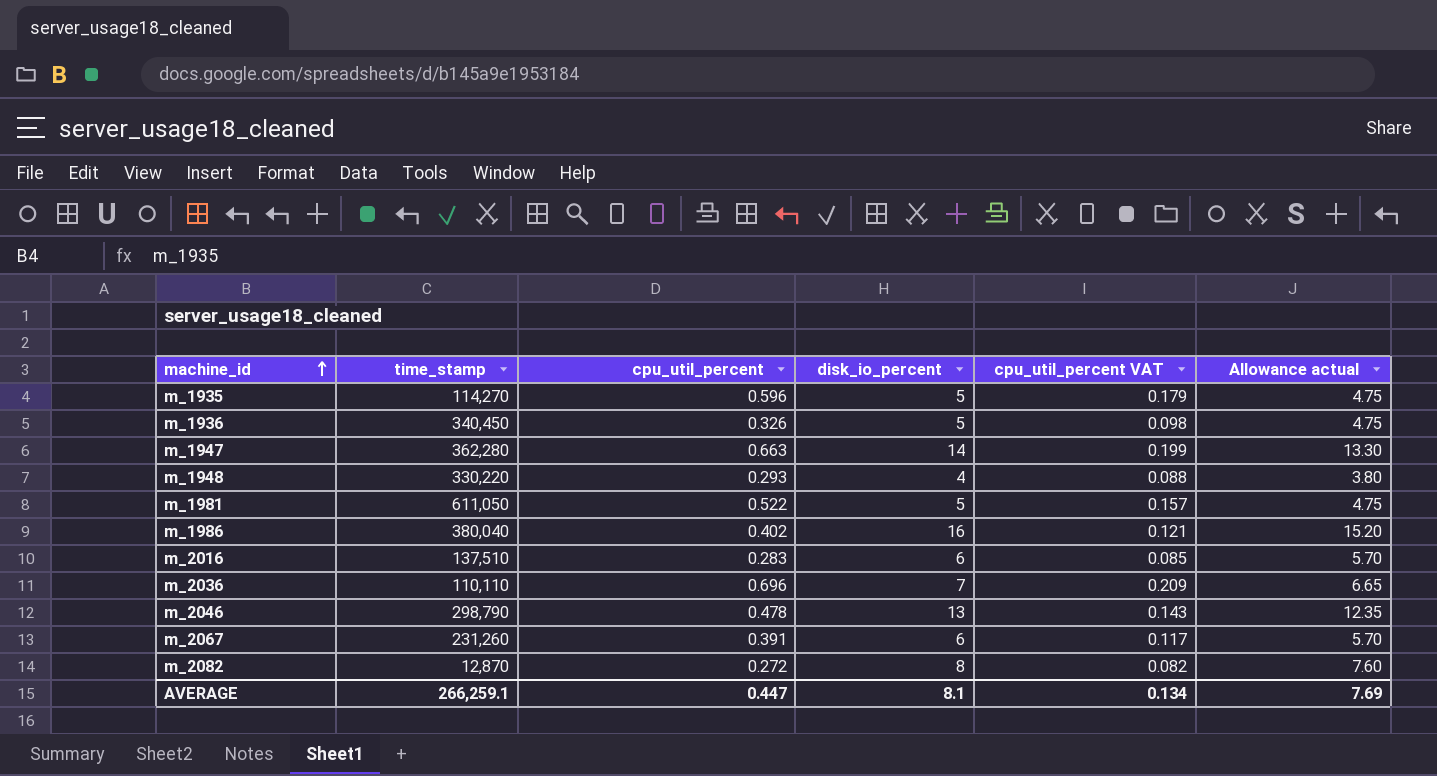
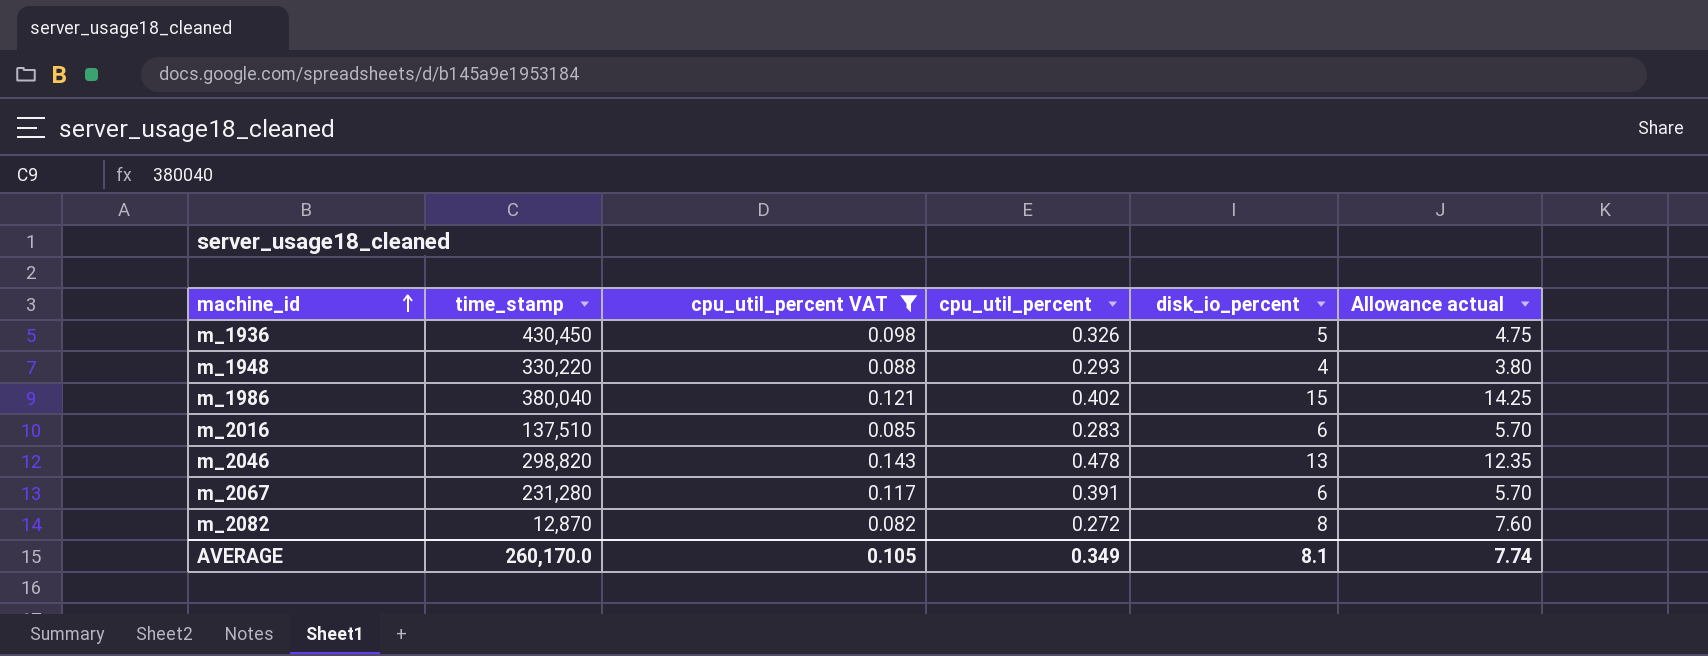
filter: none -> cpu_util_percent VAT <= 0.143
column cpu_util_percent VAT | position: 5 -> 3
m_1936 | time_stamp: 340,450 -> 430,450
m_1986 | disk_io_percent: 16 -> 15
m_1986 | Allowance actual: 15.20 -> 14.25
m_2046 | time_stamp: 298,790 -> 298,820
m_2067 | time_stamp: 231,260 -> 231,280
AVERAGE | time_stamp: 266,259.1 -> 260,170.0
AVERAGE | cpu_util_percent VAT: 0.134 -> 0.105
AVERAGE | cpu_util_percent: 0.447 -> 0.349
AVERAGE | Allowance actual: 7.69 -> 7.74

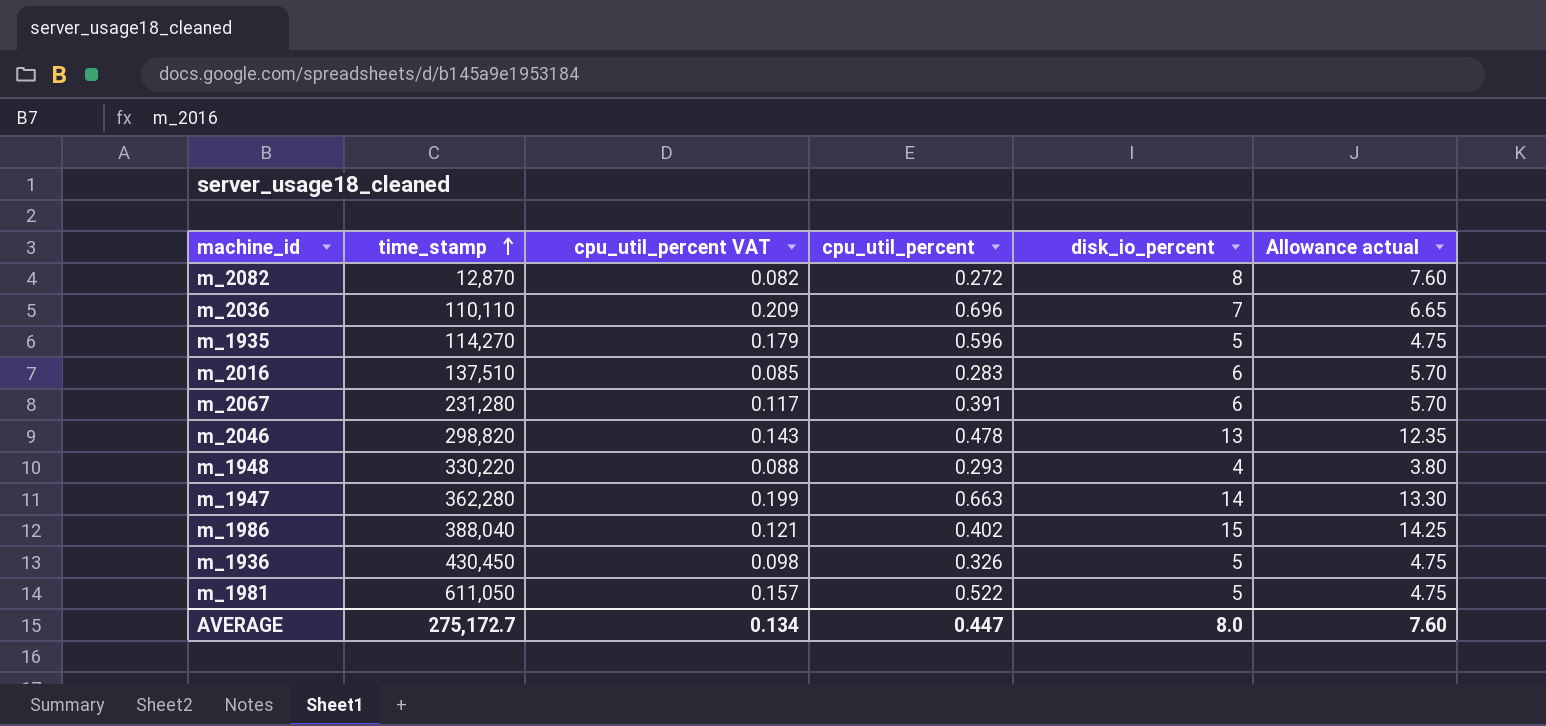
filter: cpu_util_percent VAT <= 0.143 -> none
row order: machine_id ascending -> time_stamp ascending
m_1986 | time_stamp: 380,040 -> 388,040
AVERAGE | time_stamp: 260,170.0 -> 275,172.7
AVERAGE | cpu_util_percent VAT: 0.105 -> 0.134
AVERAGE | cpu_util_percent: 0.349 -> 0.447
AVERAGE | disk_io_percent: 8.1 -> 8.0
AVERAGE | Allowance actual: 7.74 -> 7.60

